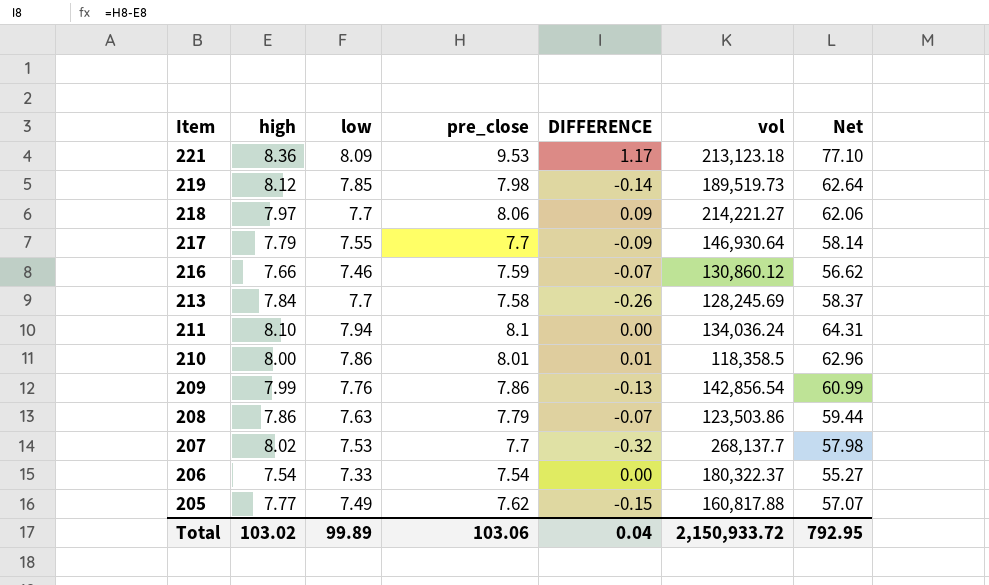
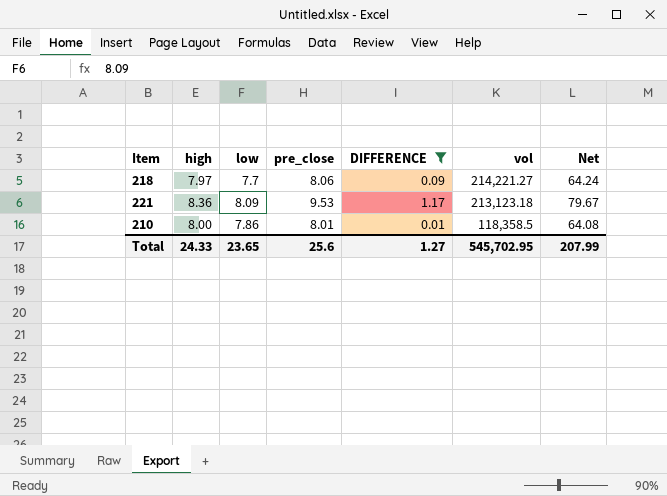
filter: none -> DIFFERENCE >= 0.01
row order: Item descending -> vol descending
column Net | formula: [low] * [pre_close] -> [high] * [pre_close]
Total | high: 103.02 -> 24.33
Total | low: 99.89 -> 23.65
Total | pre_close: 103.06 -> 25.6
Total | DIFFERENCE: 0.04 -> 1.27
Total | vol: 2,150,933.72 -> 545,702.95
Total | Net: 792.95 -> 207.99

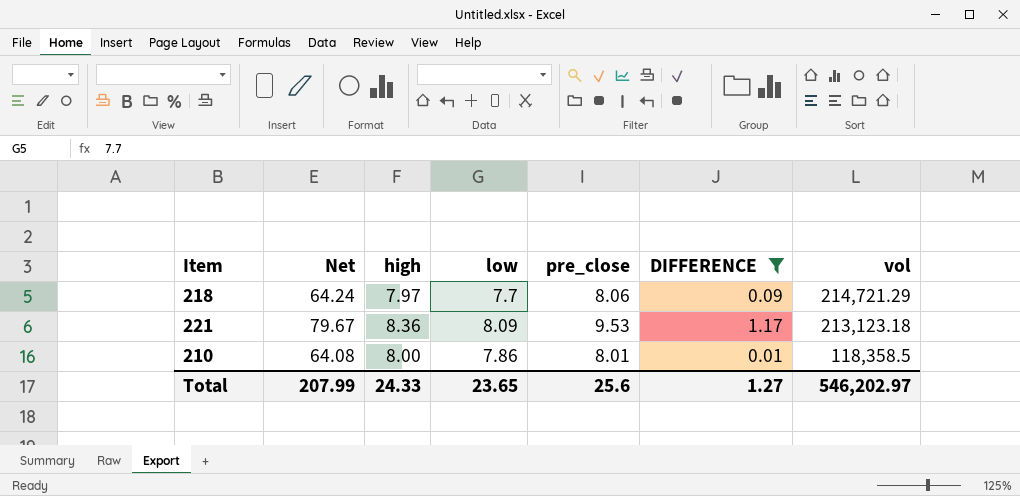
column Net | position: 7 -> 2
218 | vol: 214,221.27 -> 214,721.29
Total | vol: 545,702.95 -> 546,202.97

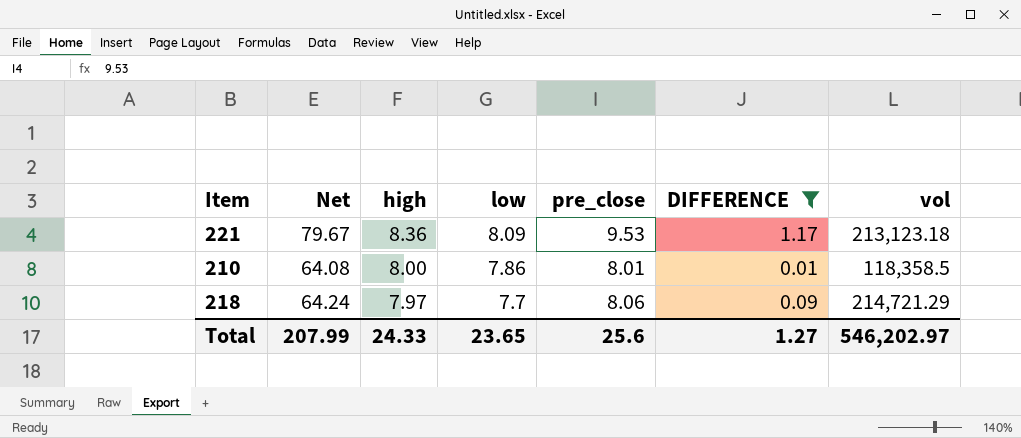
row order: vol descending -> high descending

